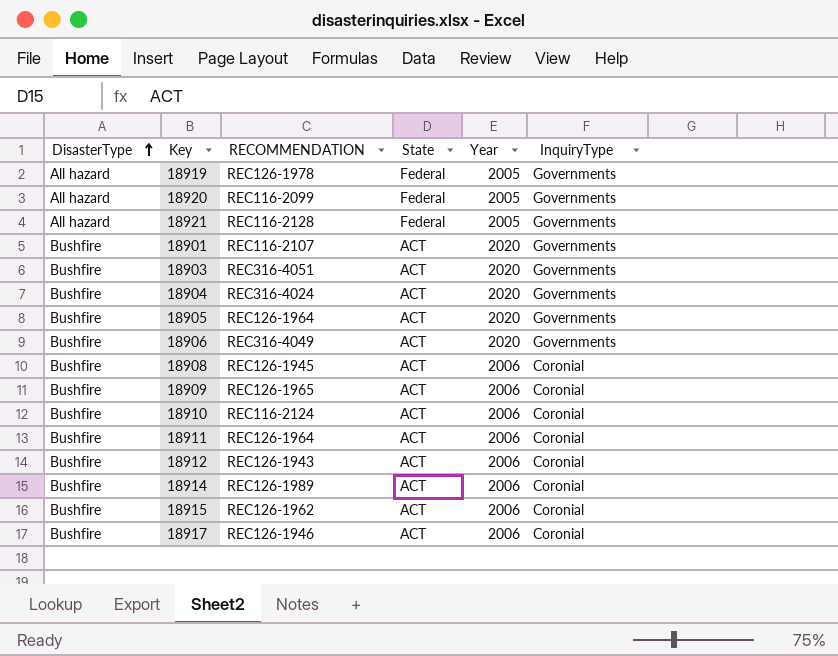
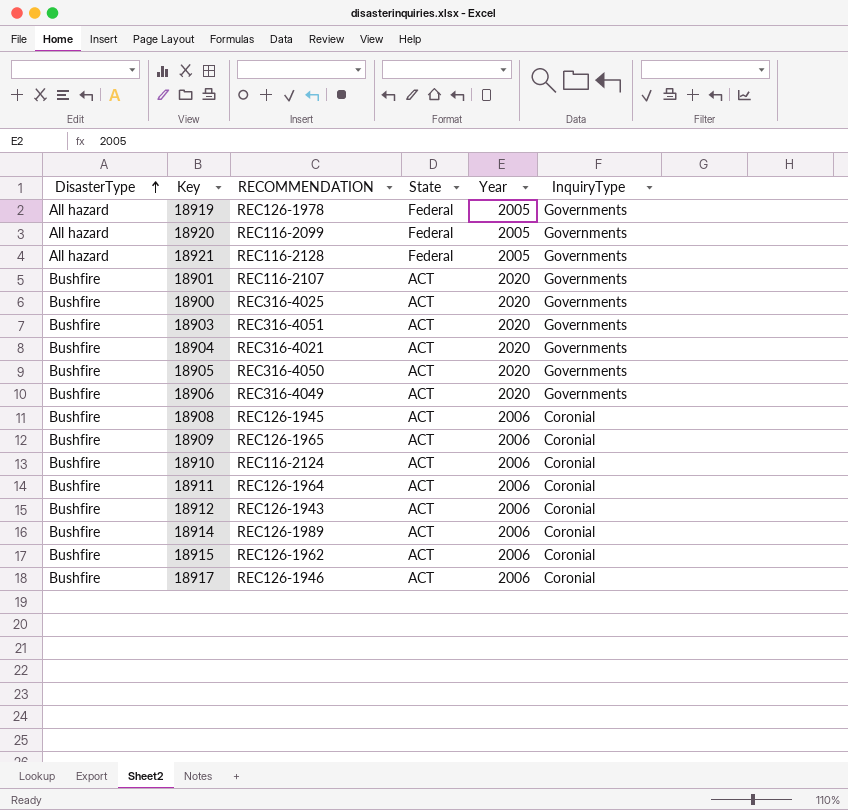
row 18900: none -> Bushfire | REC316-4025 | ACT | 2020 | Governments
18904 | RECOMMENDATION: REC316-4024 -> REC316-4021
18905 | RECOMMENDATION: REC126-1964 -> REC316-4050

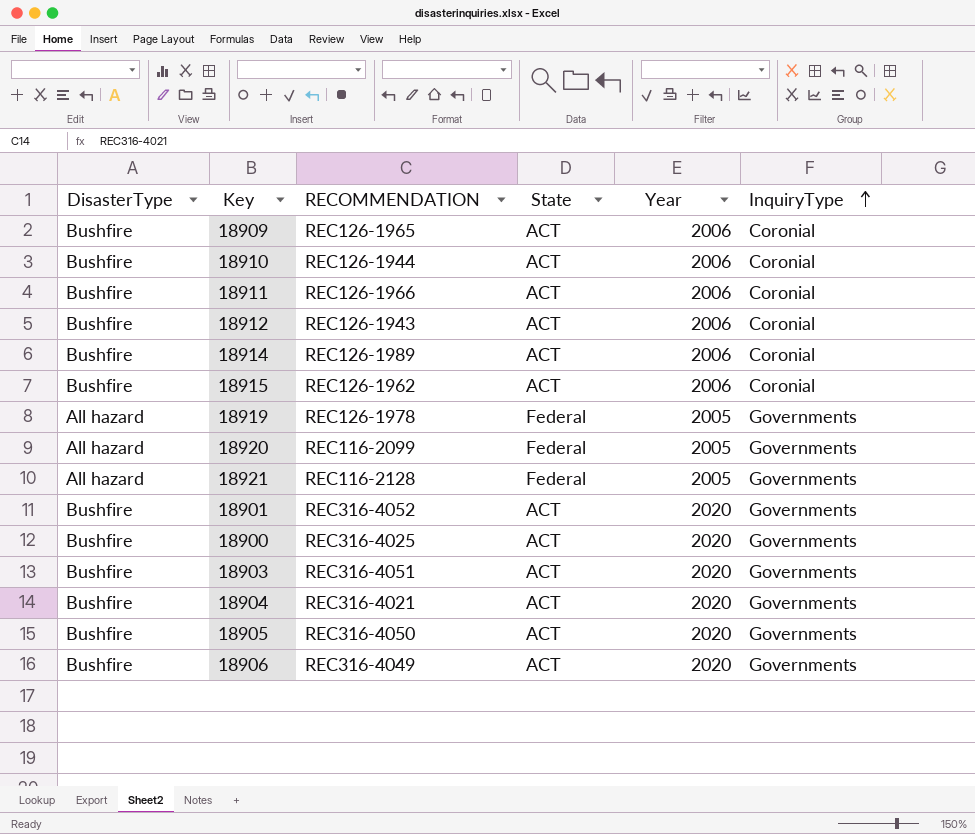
row order: DisasterType ascending -> InquiryType ascending
row 18908: Bushfire | REC126-1945 | ACT | 2006 | Coronial -> none
row 18917: Bushfire | REC126-1946 | ACT | 2006 | Coronial -> none
18910 | RECOMMENDATION: REC116-2124 -> REC126-1944
18911 | RECOMMENDATION: REC126-1964 -> REC126-1966
18901 | RECOMMENDATION: REC116-2107 -> REC316-4052

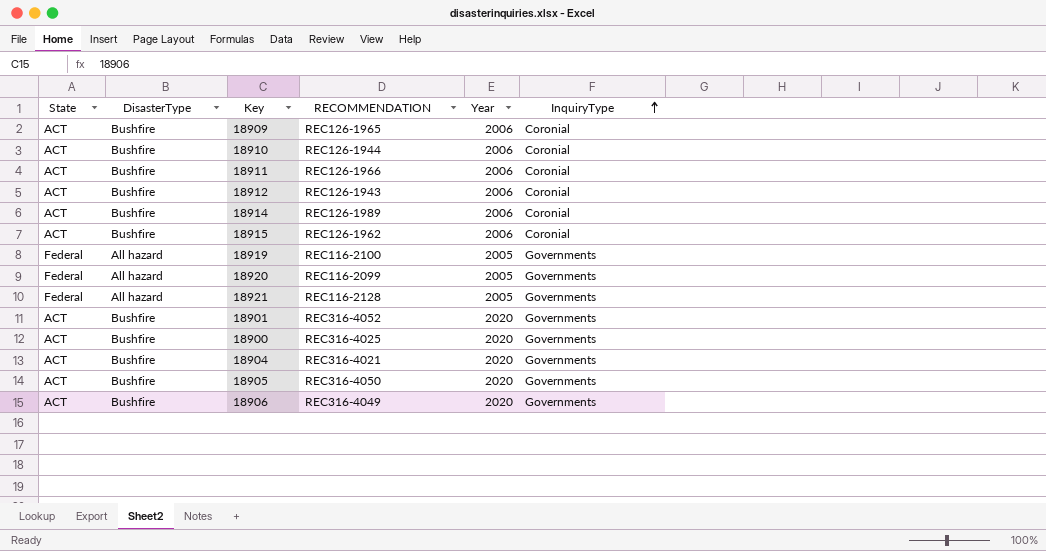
column State | position: 4 -> 1
row 18903: Bushfire | REC316-4051 | ACT | 2020 | Governments -> none
18919 | RECOMMENDATION: REC126-1978 -> REC116-2100

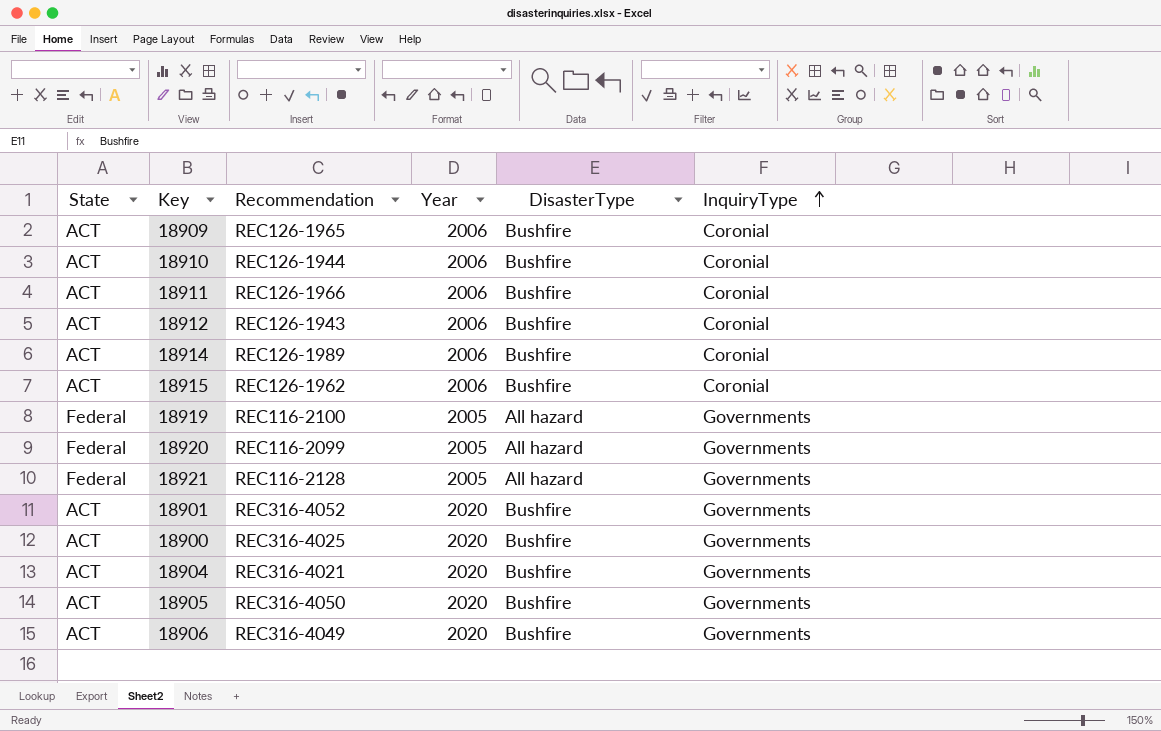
column name: RECOMMENDATION -> Recommendation
column DisasterType | position: 2 -> 5

